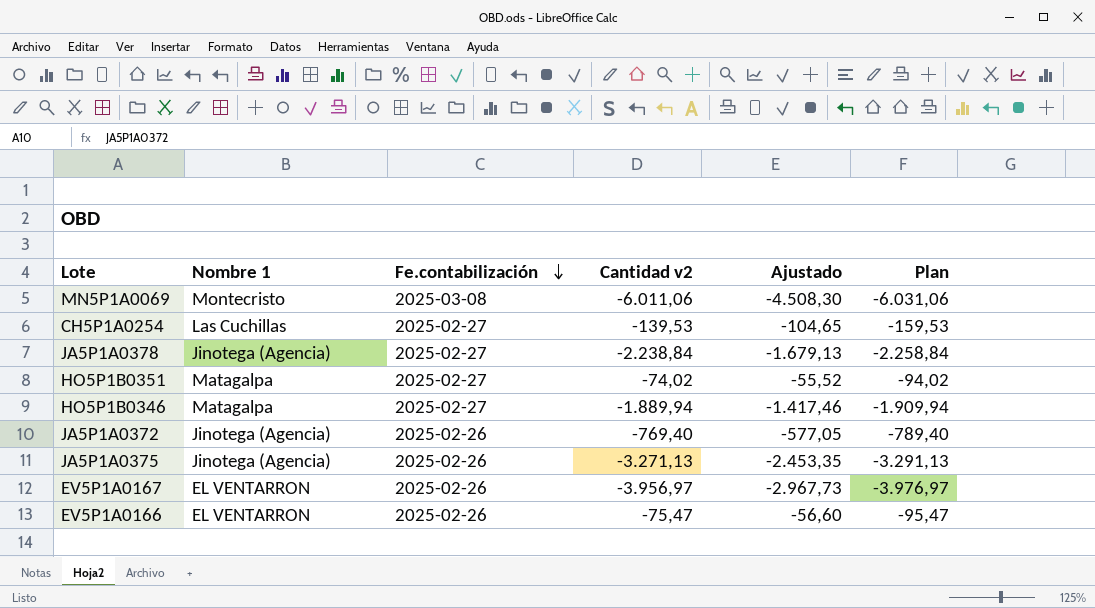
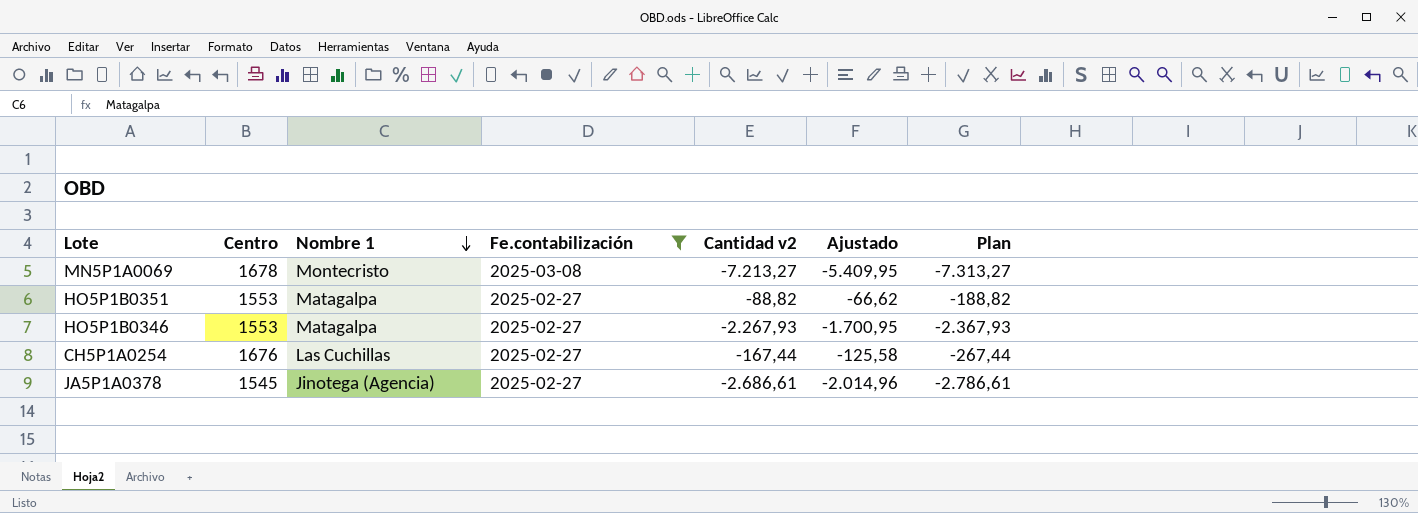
filter: none -> Fe.contabilización != 2025-02-26
row order: Fe.contabilización descending -> Nombre 1 descending
column Centro | position: none -> 2
column Plan | formula: [Cantidad v2] - 20 -> [Cantidad v2] - 100
MN5P1A0069 | Cantidad v2: -6.011,06 -> -7.213,27
MN5P1A0069 | Ajustado: -4.508,30 -> -5.409,95
HO5P1B0351 | Cantidad v2: -74,02 -> -88,82
HO5P1B0351 | Ajustado: -55,52 -> -66,62
HO5P1B0346 | Cantidad v2: -1.889,94 -> -2.267,93
HO5P1B0346 | Ajustado: -1.417,46 -> -1.700,95
CH5P1A0254 | Cantidad v2: -139,53 -> -167,44
CH5P1A0254 | Ajustado: -104,65 -> -125,58
JA5P1A0378 | Cantidad v2: -2.238,84 -> -2.686,61
JA5P1A0378 | Ajustado: -1.679,13 -> -2.014,96

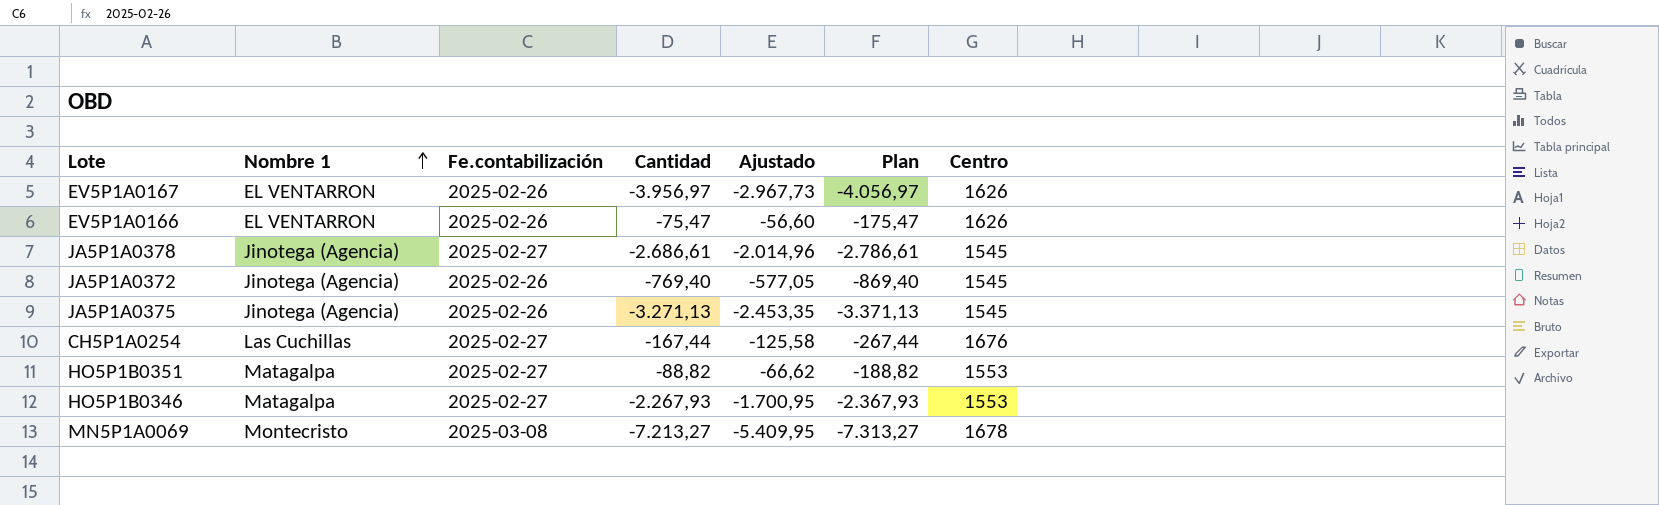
filter: Fe.contabilización != 2025-02-26 -> none
row order: Nombre 1 descending -> Nombre 1 ascending
column name: Cantidad v2 -> Cantidad
column Centro | position: 2 -> 7

